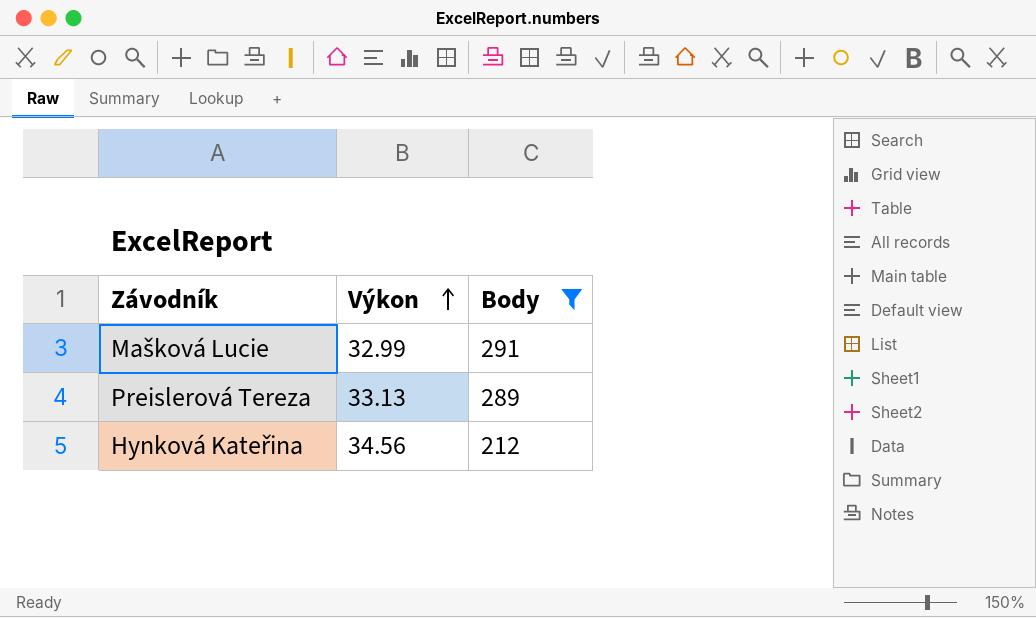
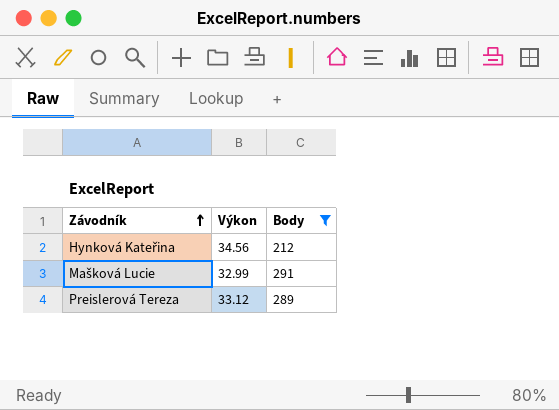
row order: Výkon ascending -> Závodník ascending
Preislerová Tereza | Výkon: 33.13 -> 33.12

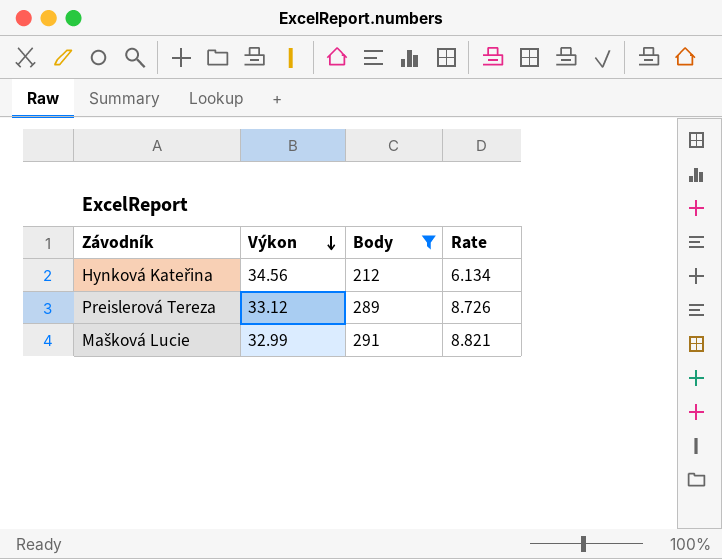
row order: Závodník ascending -> Výkon descending
column Rate | formula: none -> [Body] / [Výkon]

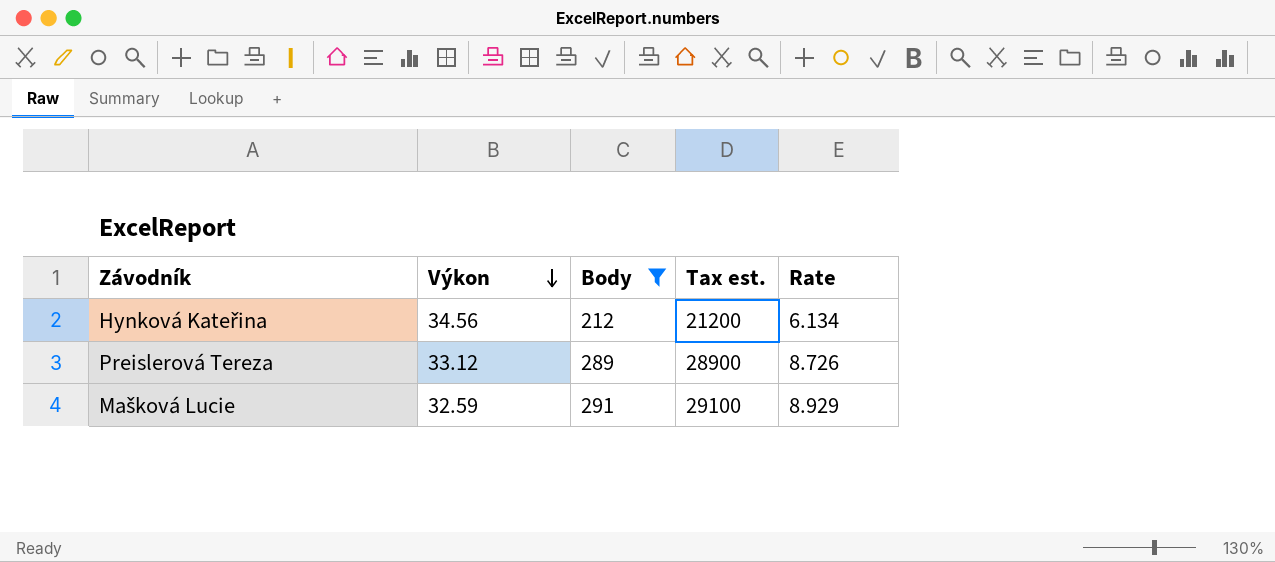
column Tax est. | formula: none -> [Body] * 100
Mašková Lucie | Výkon: 32.99 -> 32.59
Mašková Lucie | Rate: 8.821 -> 8.929

